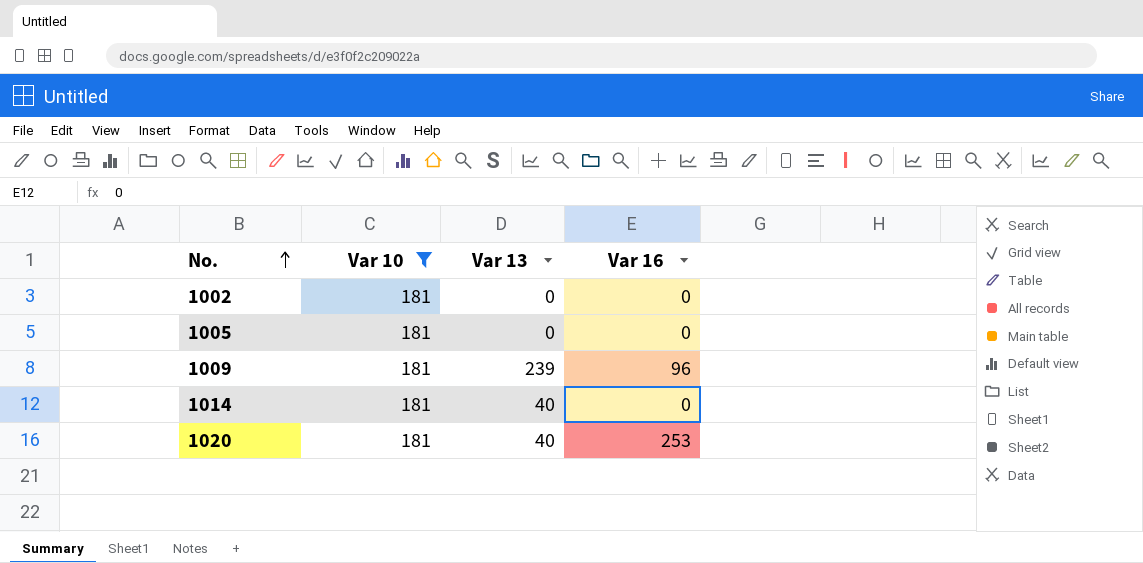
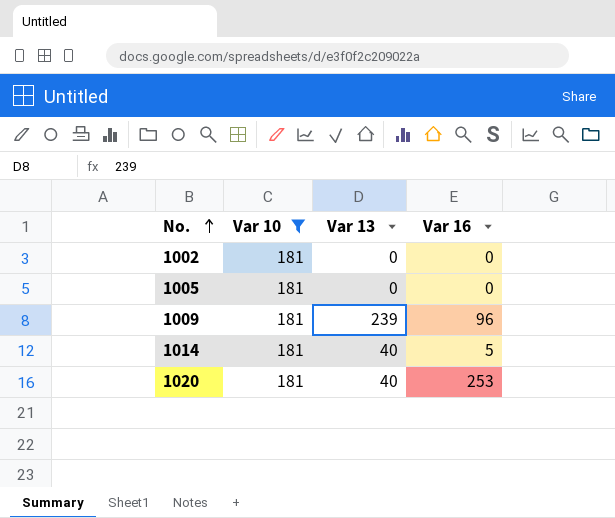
1014 | Var 16: 0 -> 5

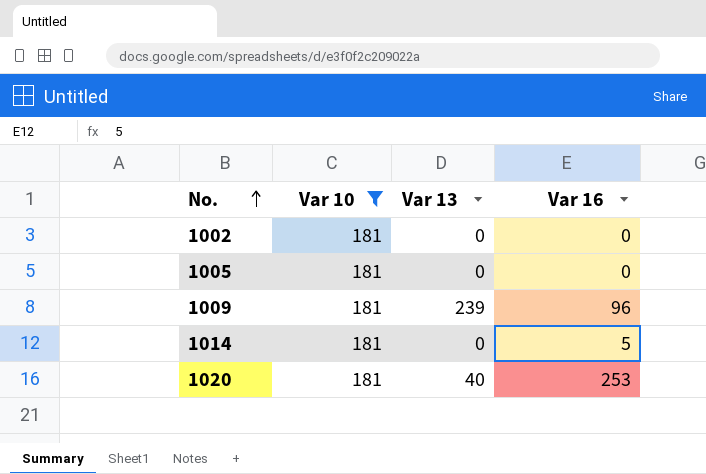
1014 | Var 13: 40 -> 0

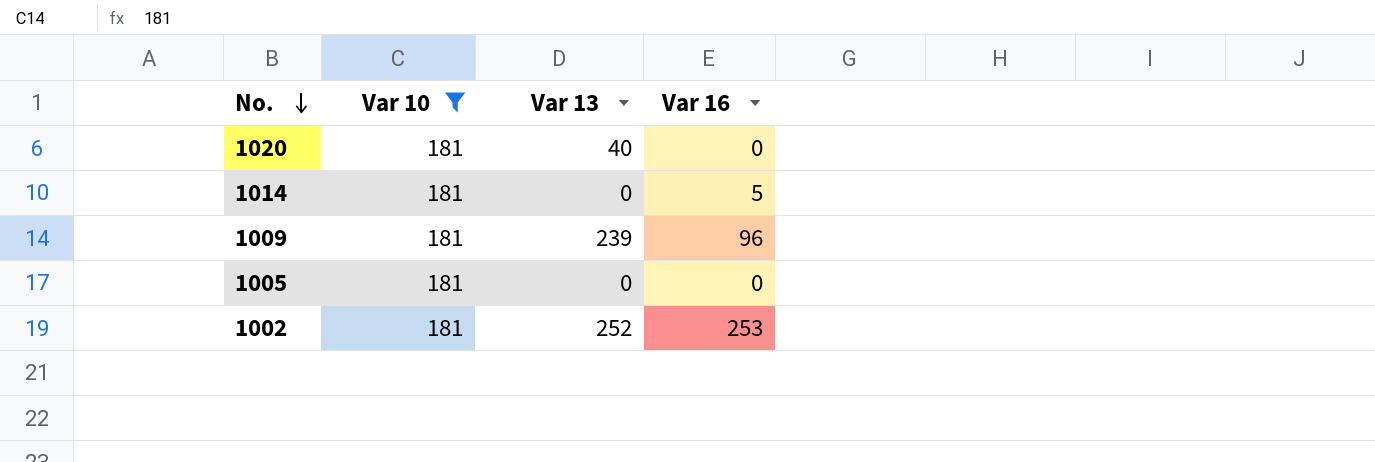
row order: No. ascending -> No. descending
1020 | Var 16: 253 -> 0
1002 | Var 13: 0 -> 252
1002 | Var 16: 0 -> 253

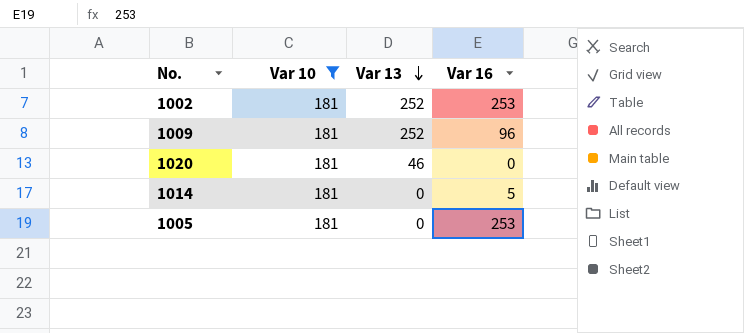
row order: No. descending -> Var 13 descending
1009 | Var 13: 239 -> 252
1020 | Var 13: 40 -> 46
1005 | Var 16: 0 -> 253

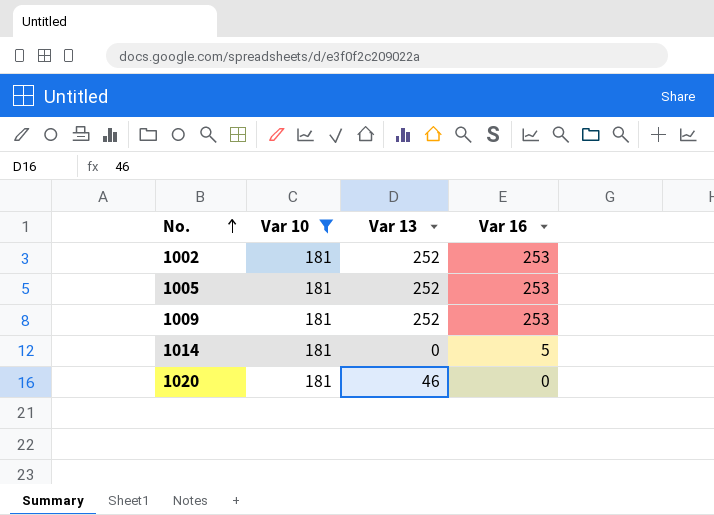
row order: Var 13 descending -> No. ascending
1005 | Var 13: 0 -> 252
1009 | Var 16: 96 -> 253

